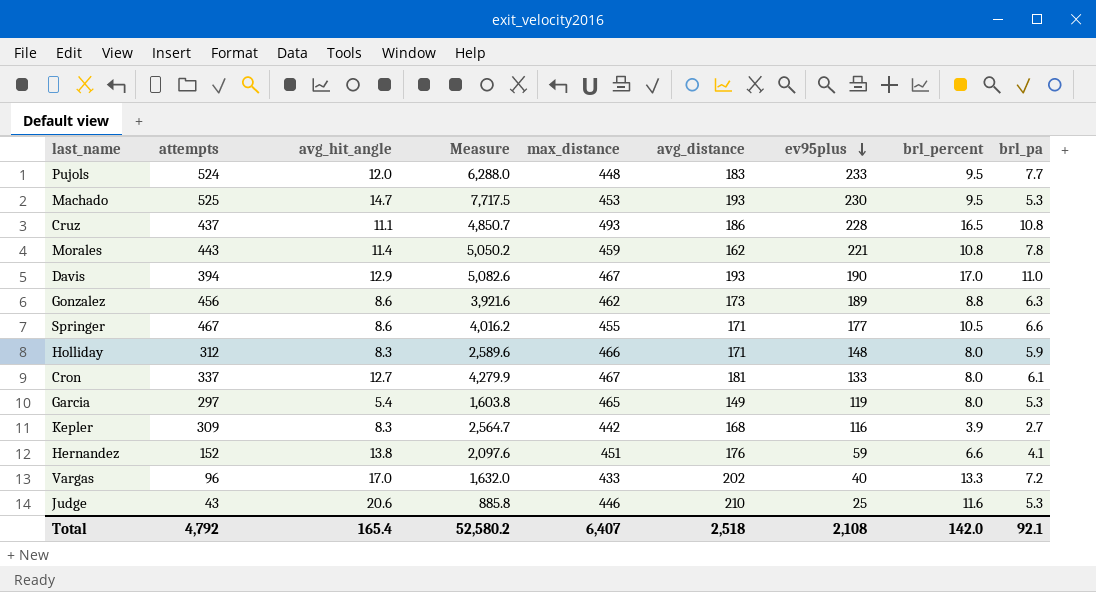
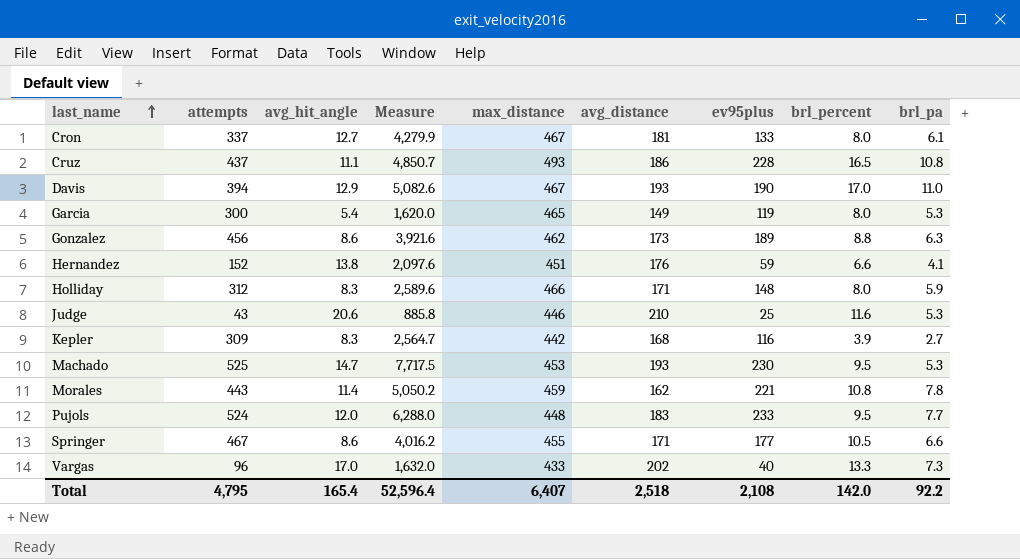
row order: ev95plus descending -> last_name ascending
Garcia | attempts: 297 -> 300
Garcia | Measure: 1,603.8 -> 1,620.0
Vargas | brl_pa: 7.2 -> 7.3
Total | attempts: 4,792 -> 4,795
Total | Measure: 52,580.2 -> 52,596.4
Total | brl_pa: 92.1 -> 92.2

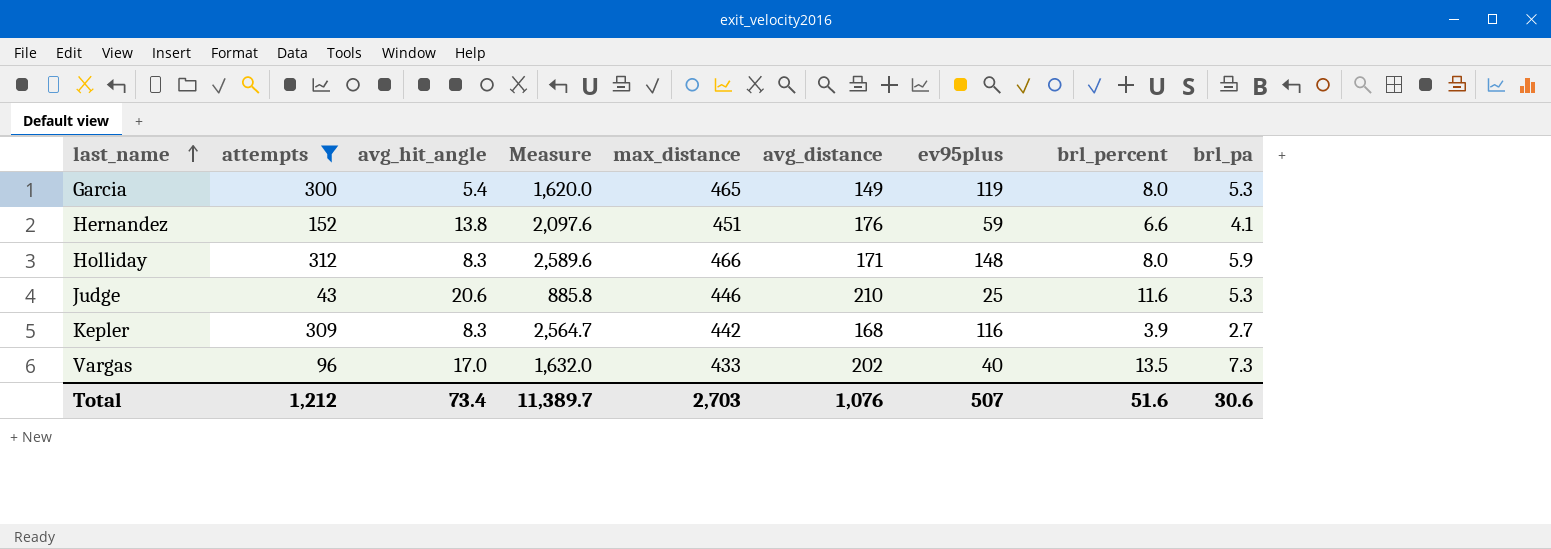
filter: none -> attempts <= 312
Vargas | brl_percent: 13.3 -> 13.5
Total | attempts: 4,795 -> 1,212
Total | avg_hit_angle: 165.4 -> 73.4
Total | Measure: 52,596.4 -> 11,389.7
Total | max_distance: 6,407 -> 2,703
Total | avg_distance: 2,518 -> 1,076
Total | ev95plus: 2,108 -> 507
Total | brl_percent: 142.0 -> 51.6
Total | brl_pa: 92.2 -> 30.6

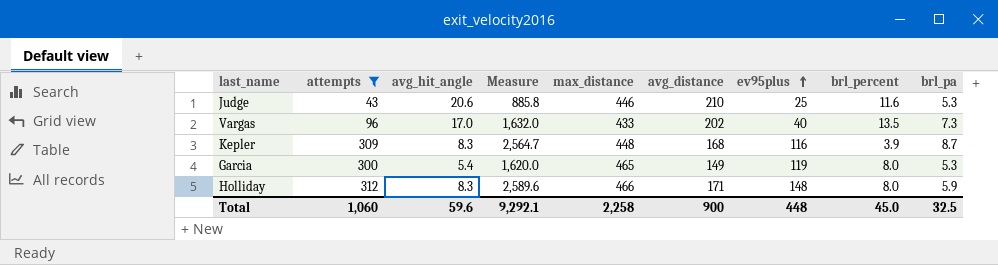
row order: last_name ascending -> ev95plus ascending
row Hernandez: 152 | 13.8 | 2,097.6 | 451 | 176 | 59 | 6.6 | 4.1 -> none
Kepler | max_distance: 442 -> 448
Kepler | brl_pa: 2.7 -> 8.7
Total | attempts: 1,212 -> 1,060
Total | avg_hit_angle: 73.4 -> 59.6
Total | Measure: 11,389.7 -> 9,292.1
Total | max_distance: 2,703 -> 2,258
Total | avg_distance: 1,076 -> 900
Total | ev95plus: 507 -> 448
Total | brl_percent: 51.6 -> 45.0
Total | brl_pa: 30.6 -> 32.5

